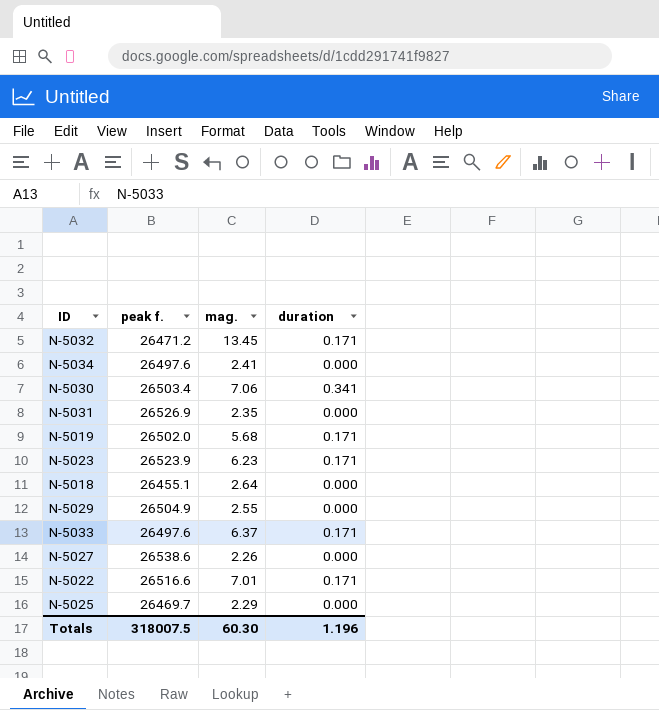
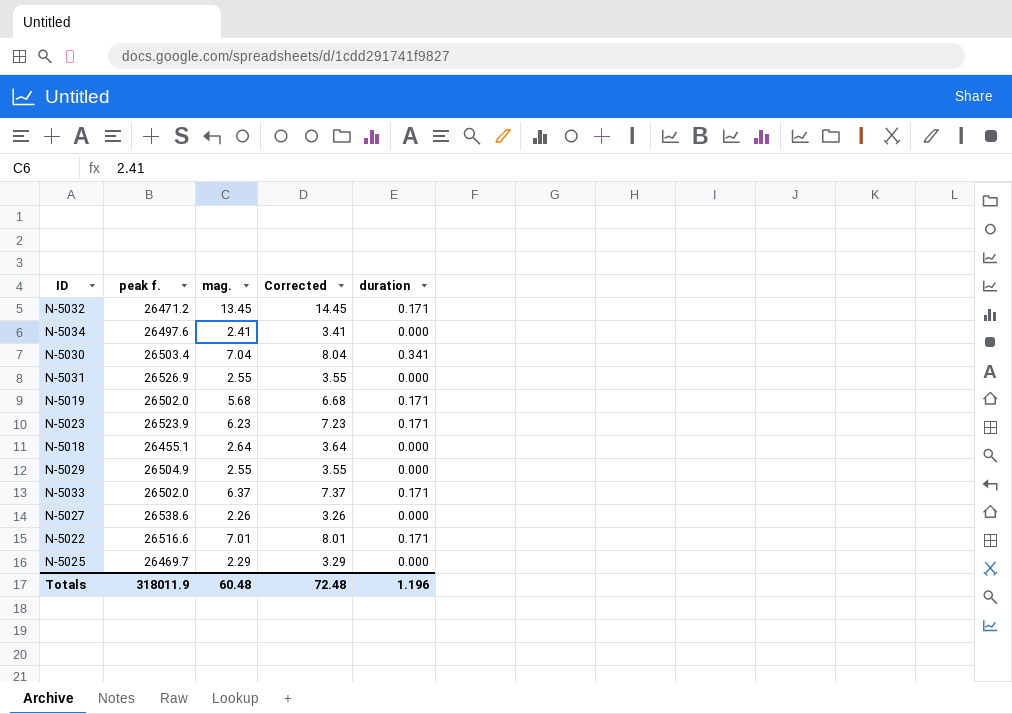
column Corrected | formula: none -> [mag.] + 1
N-5030 | mag.: 7.06 -> 7.04
N-5031 | mag.: 2.35 -> 2.55
N-5033 | peak f.: 26497.6 -> 26502.0
Totals | peak f.: 318007.5 -> 318011.9
Totals | mag.: 60.30 -> 60.48

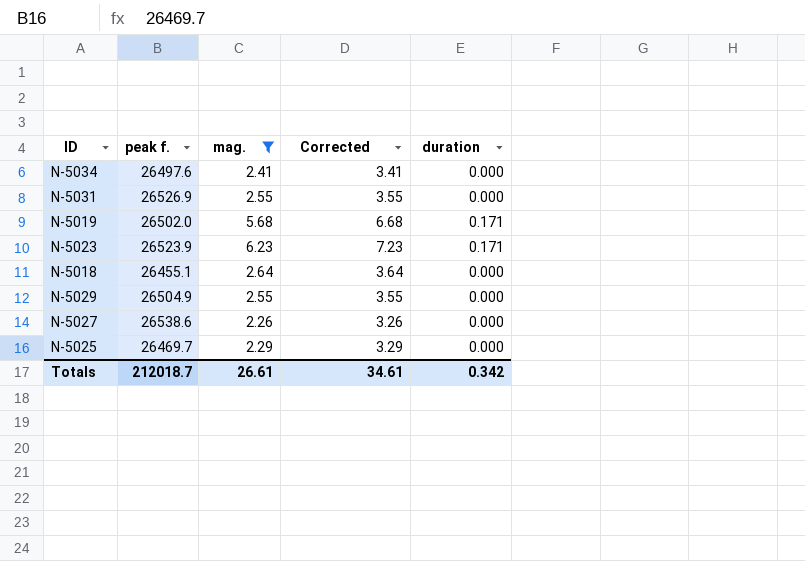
filter: none -> mag. <= 6.23
Totals | peak f.: 318011.9 -> 212018.7
Totals | mag.: 60.48 -> 26.61
Totals | Corrected: 72.48 -> 34.61
Totals | duration: 1.196 -> 0.342

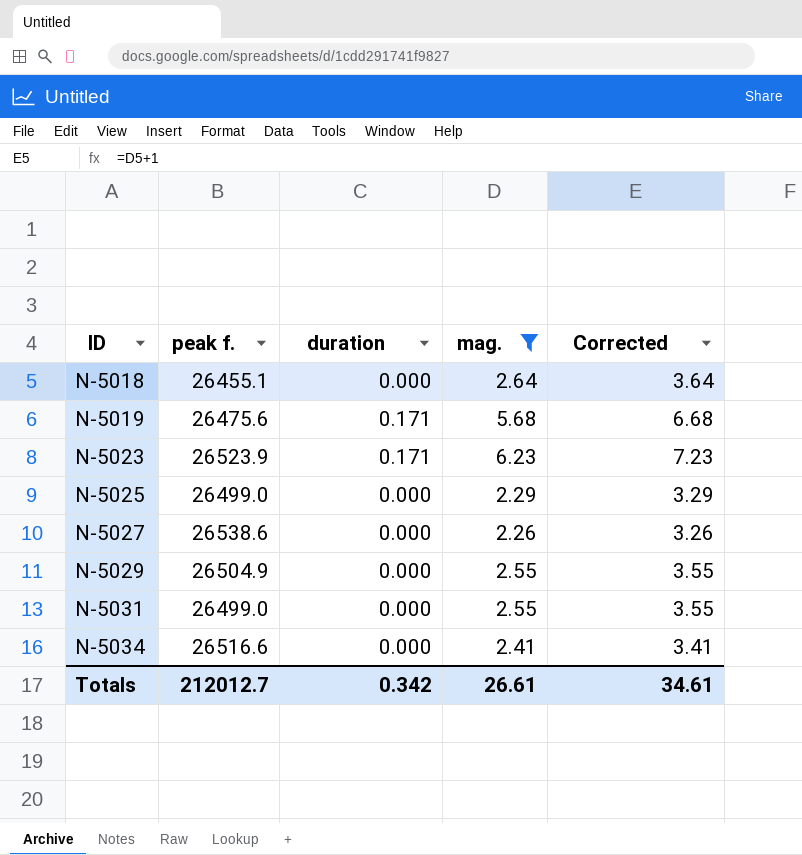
row order: none -> ID ascending
column duration | position: 5 -> 3
N-5019 | peak f.: 26502.0 -> 26475.6
N-5025 | peak f.: 26469.7 -> 26499.0
N-5031 | peak f.: 26526.9 -> 26499.0
N-5034 | peak f.: 26497.6 -> 26516.6
Totals | peak f.: 212018.7 -> 212012.7

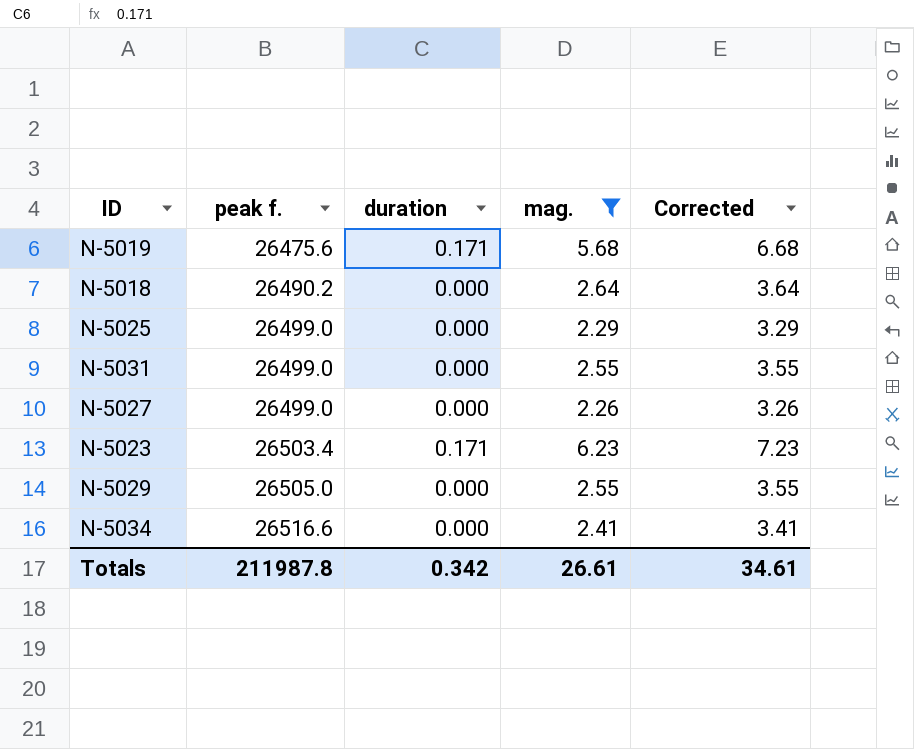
row order: ID ascending -> peak f. ascending
N-5018 | peak f.: 26455.1 -> 26490.2
N-5027 | peak f.: 26538.6 -> 26499.0
N-5023 | peak f.: 26523.9 -> 26503.4
N-5029 | peak f.: 26504.9 -> 26505.0
Totals | peak f.: 212012.7 -> 211987.8

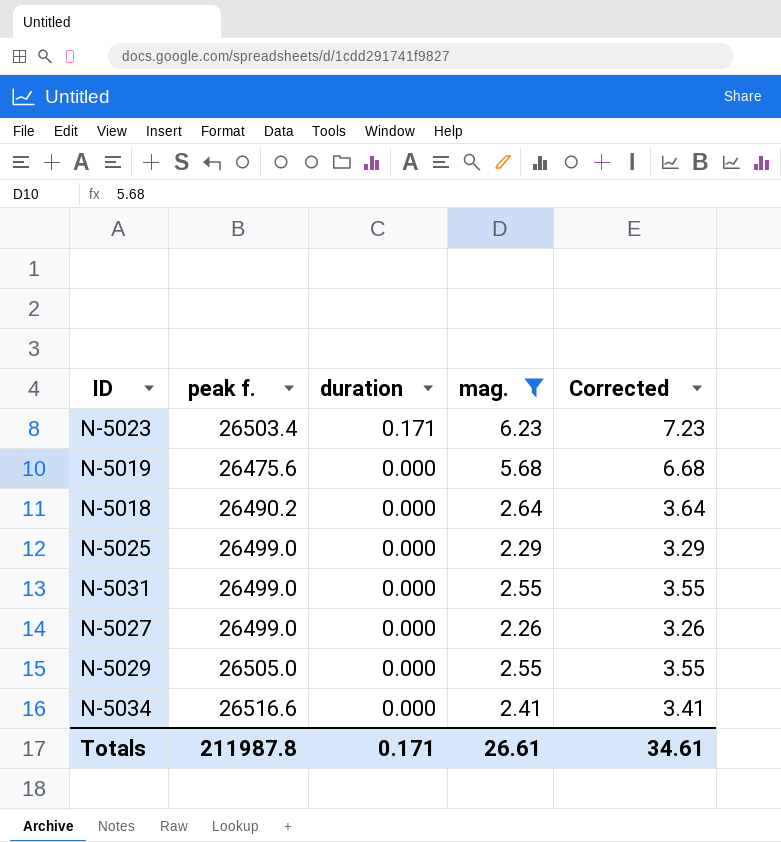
row order: peak f. ascending -> duration descending
N-5019 | duration: 0.171 -> 0.000
Totals | duration: 0.342 -> 0.171

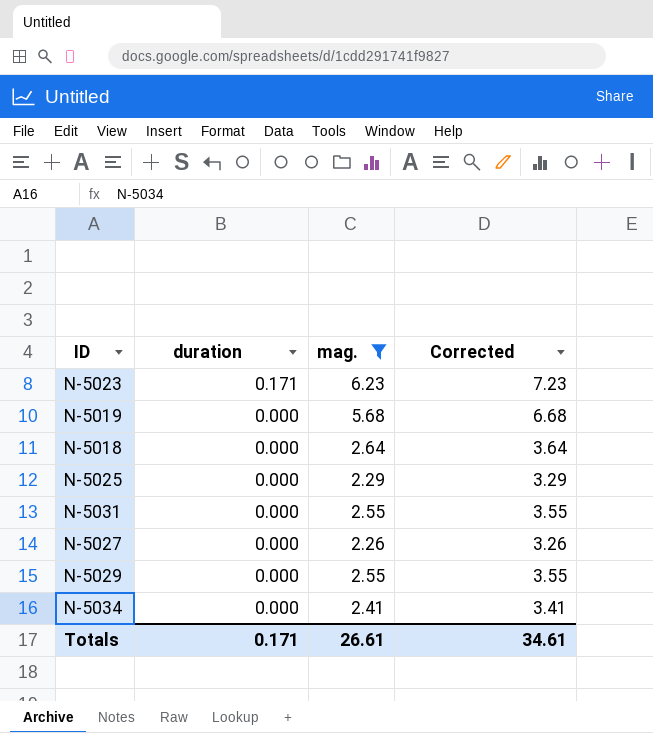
column peak f. | position: 2 -> none

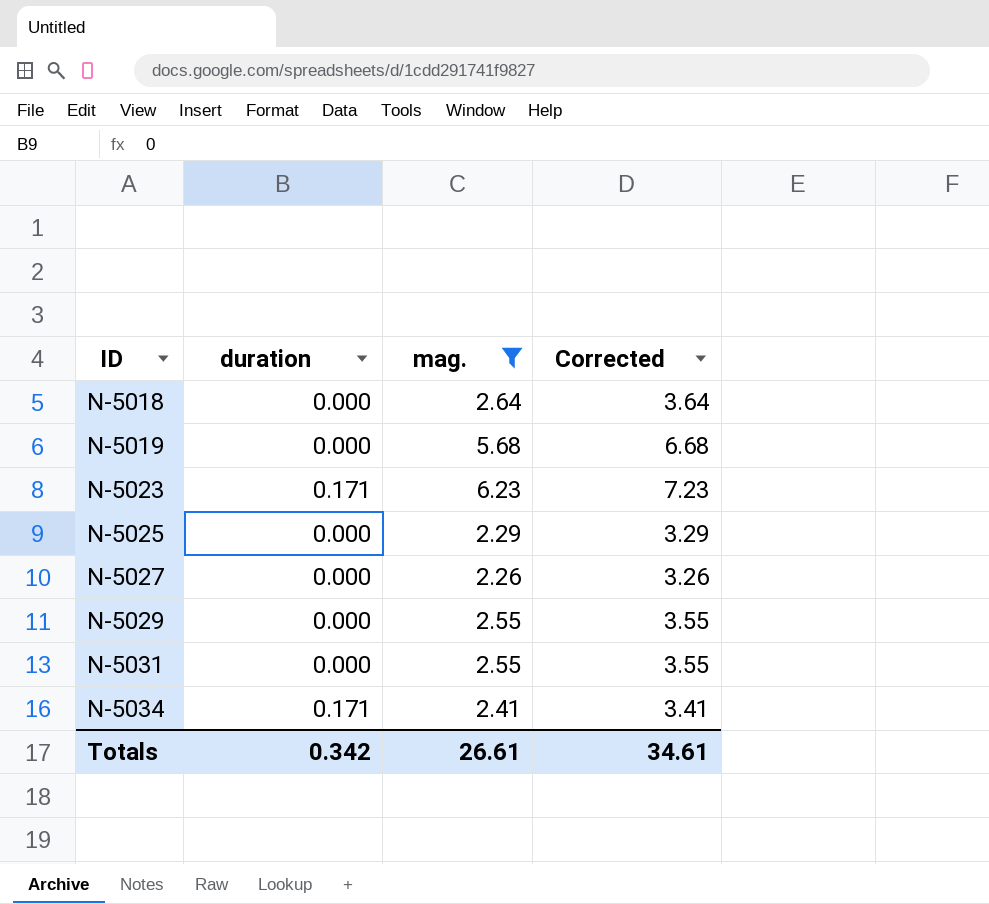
row order: duration descending -> ID ascending
N-5034 | duration: 0.000 -> 0.171
Totals | duration: 0.171 -> 0.342

